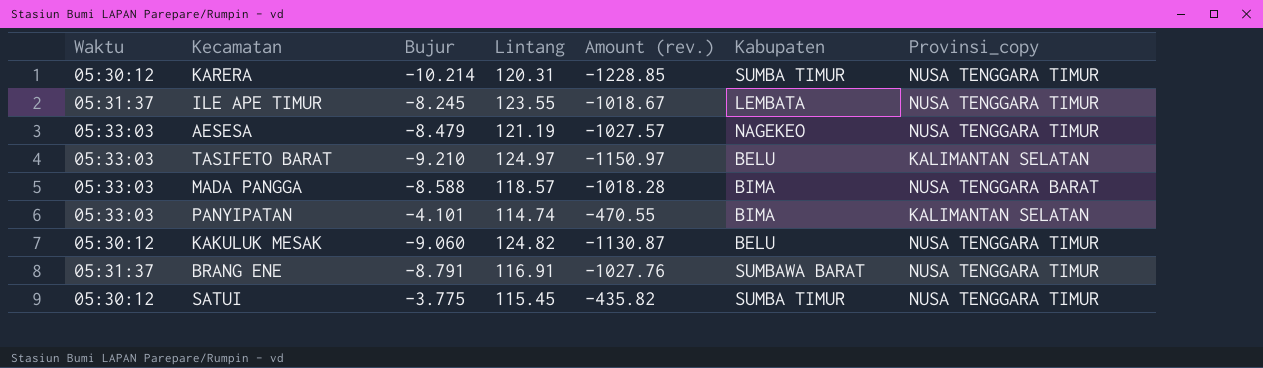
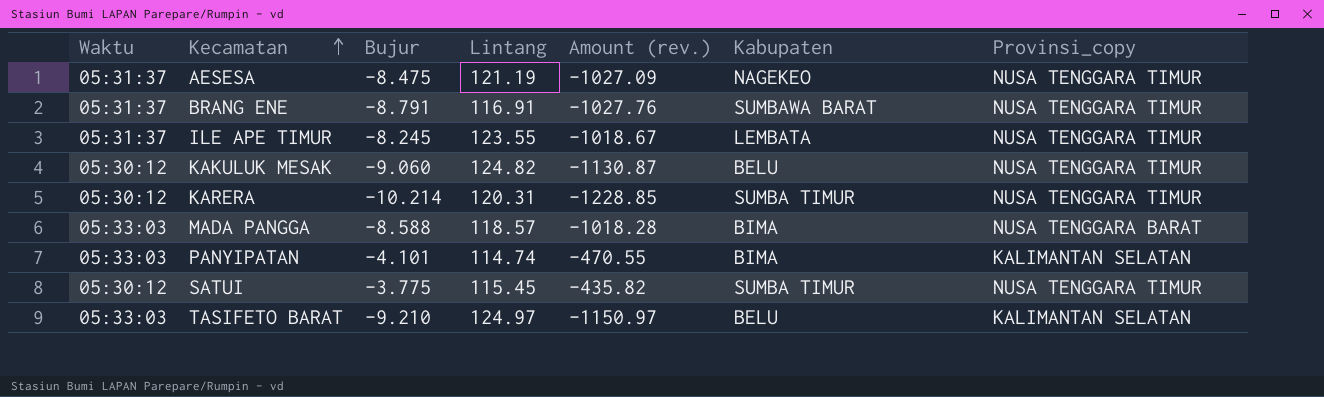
row order: none -> Kecamatan ascending
AESESA | Waktu: 05:33:03 -> 05:31:37
AESESA | Bujur: -8.479 -> -8.475
AESESA | Amount (rev.): -1027.57 -> -1027.09

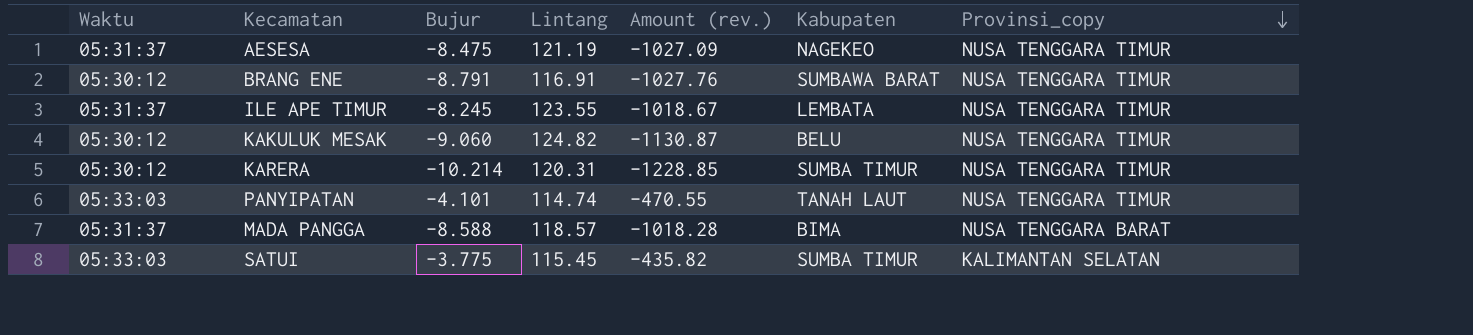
row order: Kecamatan ascending -> Provinsi_copy descending
row TASIFETO BARAT: 05:33:03 | -9.210 | 124.97 | -1150.97 | BELU | KALIMANTAN SELATAN -> none
BRANG ENE | Waktu: 05:31:37 -> 05:30:12
PANYIPATAN | Kabupaten: BIMA -> TANAH LAUT
PANYIPATAN | Provinsi_copy: KALIMANTAN SELATAN -> NUSA TENGGARA TIMUR
MADA PANGGA | Waktu: 05:33:03 -> 05:31:37
SATUI | Waktu: 05:30:12 -> 05:33:03
SATUI | Provinsi_copy: NUSA TENGGARA TIMUR -> KALIMANTAN SELATAN

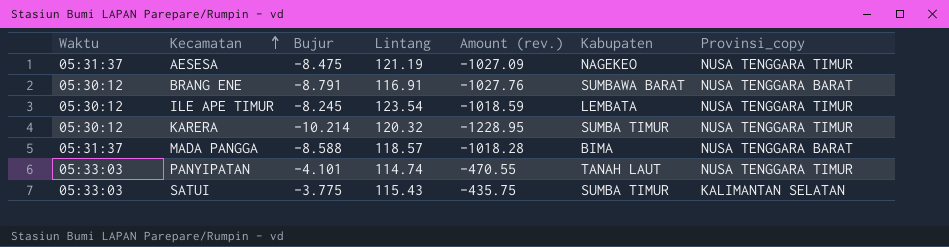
row order: Provinsi_copy descending -> Kecamatan ascending
row KAKULUK MESAK: 05:30:12 | -9.060 | 124.82 | -1130.87 | BELU | NUSA TENGGARA TIMUR -> none
BRANG ENE | Provinsi_copy: NUSA TENGGARA TIMUR -> NUSA TENGGARA BARAT
ILE APE TIMUR | Waktu: 05:31:37 -> 05:30:12
ILE APE TIMUR | Lintang: 123.55 -> 123.54
ILE APE TIMUR | Amount (rev.): -1018.67 -> -1018.59
KARERA | Lintang: 120.31 -> 120.32
KARERA | Amount (rev.): -1228.85 -> -1228.95
SATUI | Lintang: 115.45 -> 115.43
SATUI | Amount (rev.): -435.82 -> -435.75

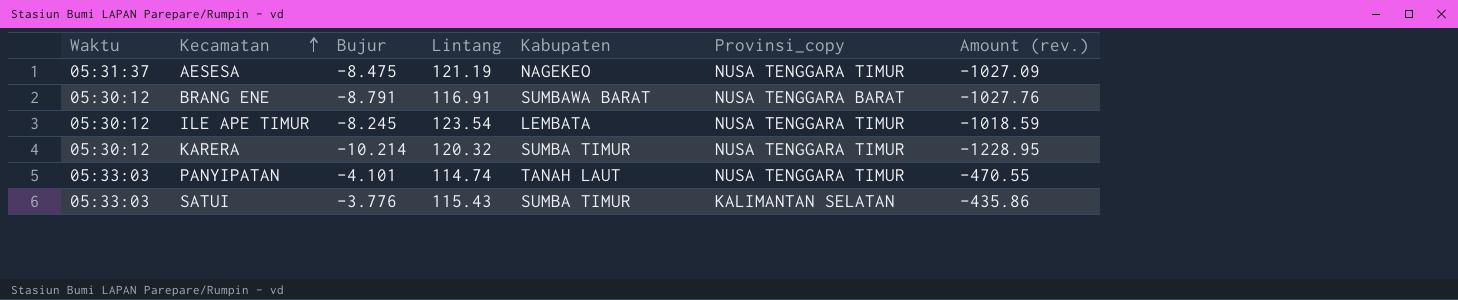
column Amount (rev.) | position: 5 -> 7
row MADA PANGGA: 05:31:37 | -8.588 | 118.57 | -1018.28 | BIMA | NUSA TENGGARA BARAT -> none
SATUI | Bujur: -3.775 -> -3.776
SATUI | Amount (rev.): -435.75 -> -435.86

